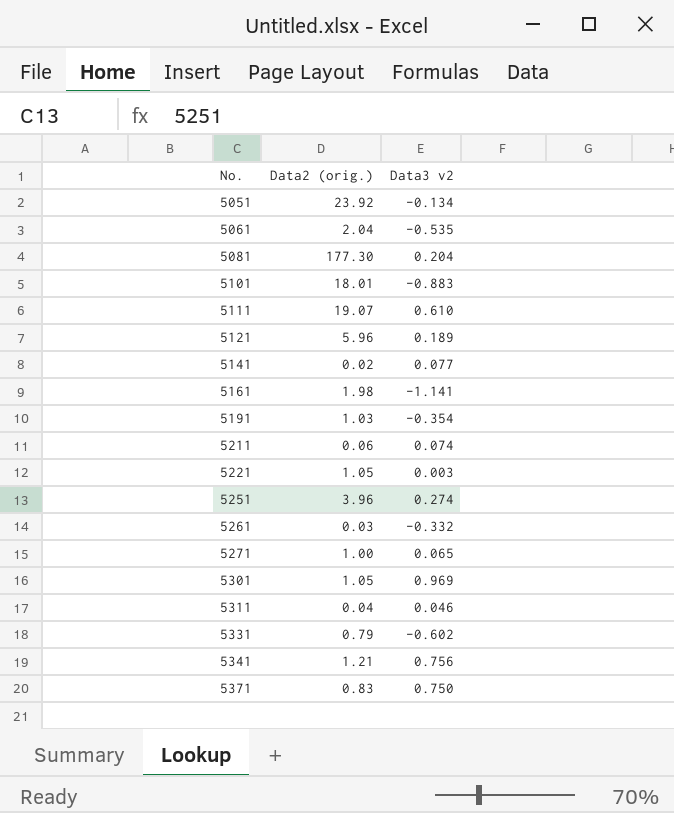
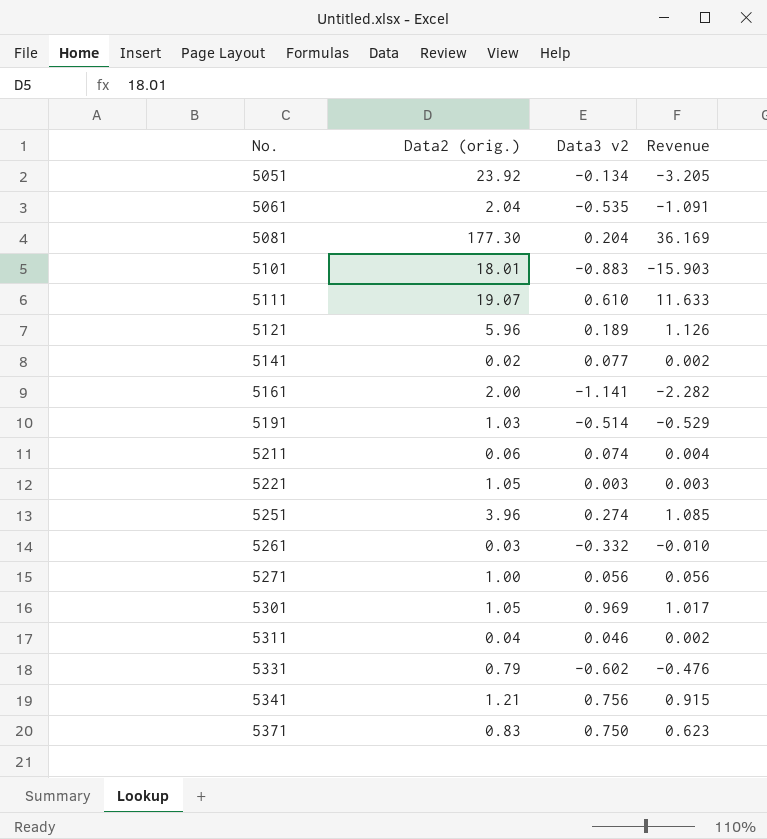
column Revenue | formula: none -> [Data2 (orig.)] * [Data3 v2]
5161 | Data2 (orig.): 1.98 -> 2.00
5191 | Data3 v2: -0.354 -> -0.514
5271 | Data3 v2: 0.065 -> 0.056

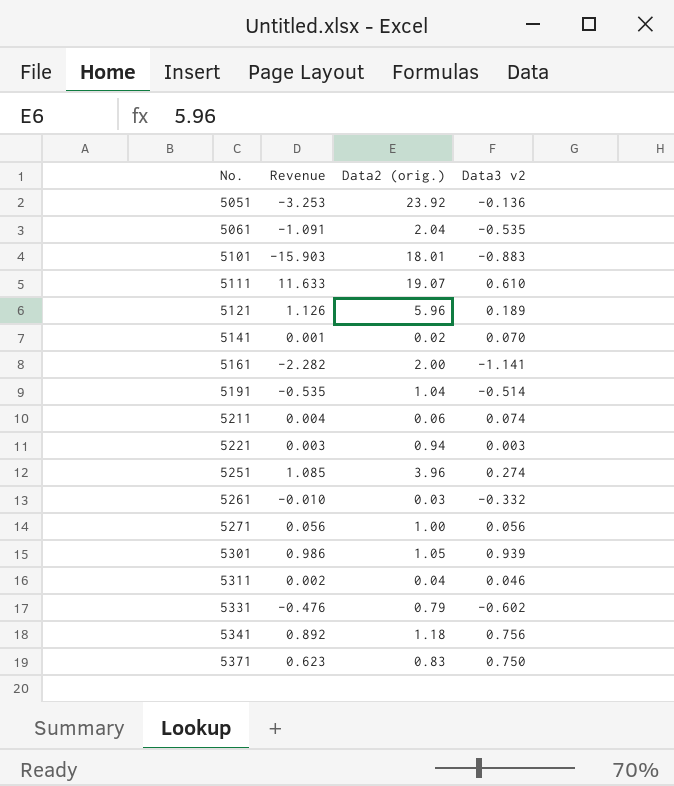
column Revenue | position: 4 -> 2
row 5081: 177.30 | 0.204 | 36.169 -> none
5051 | Revenue: -3.205 -> -3.253
5051 | Data3 v2: -0.134 -> -0.136
5141 | Revenue: 0.002 -> 0.001
5141 | Data3 v2: 0.077 -> 0.070
5191 | Revenue: -0.529 -> -0.535
5191 | Data2 (orig.): 1.03 -> 1.04
5221 | Data2 (orig.): 1.05 -> 0.94
5301 | Revenue: 1.017 -> 0.986
5301 | Data3 v2: 0.969 -> 0.939
5341 | Revenue: 0.915 -> 0.892
5341 | Data2 (orig.): 1.21 -> 1.18

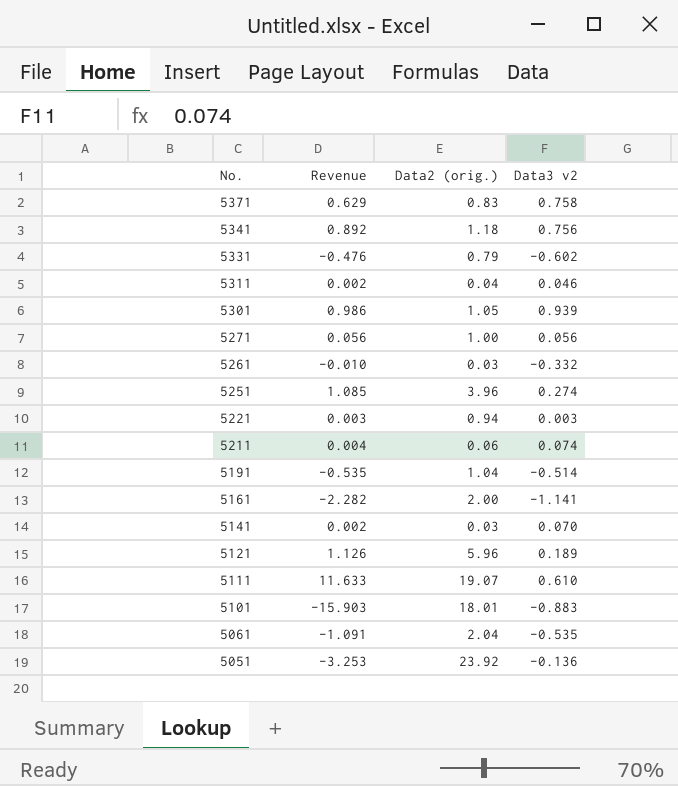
row order: No. ascending -> No. descending
5371 | Revenue: 0.623 -> 0.629
5371 | Data3 v2: 0.750 -> 0.758
5141 | Revenue: 0.001 -> 0.002
5141 | Data2 (orig.): 0.02 -> 0.03

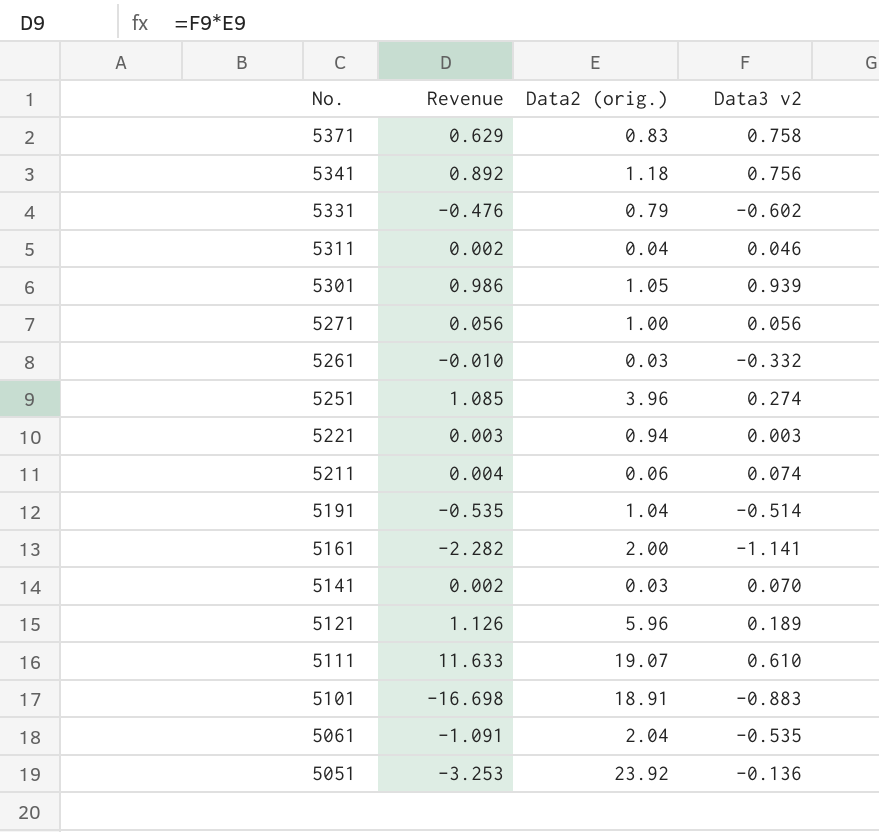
5101 | Revenue: -15.903 -> -16.698
5101 | Data2 (orig.): 18.01 -> 18.91

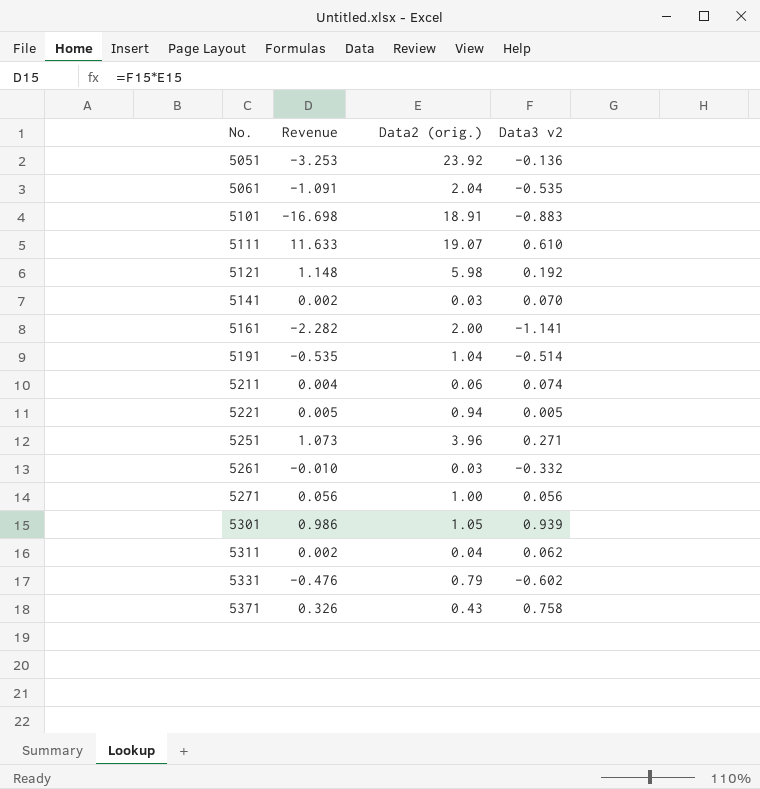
row order: No. descending -> No. ascending
row 5341: 0.892 | 1.18 | 0.756 -> none
5121 | Revenue: 1.126 -> 1.148
5121 | Data2 (orig.): 5.96 -> 5.98
5121 | Data3 v2: 0.189 -> 0.192
5221 | Revenue: 0.003 -> 0.005
5221 | Data3 v2: 0.003 -> 0.005
5251 | Revenue: 1.085 -> 1.073
5251 | Data3 v2: 0.274 -> 0.271
5311 | Data3 v2: 0.046 -> 0.062
5371 | Revenue: 0.629 -> 0.326
5371 | Data2 (orig.): 0.83 -> 0.43

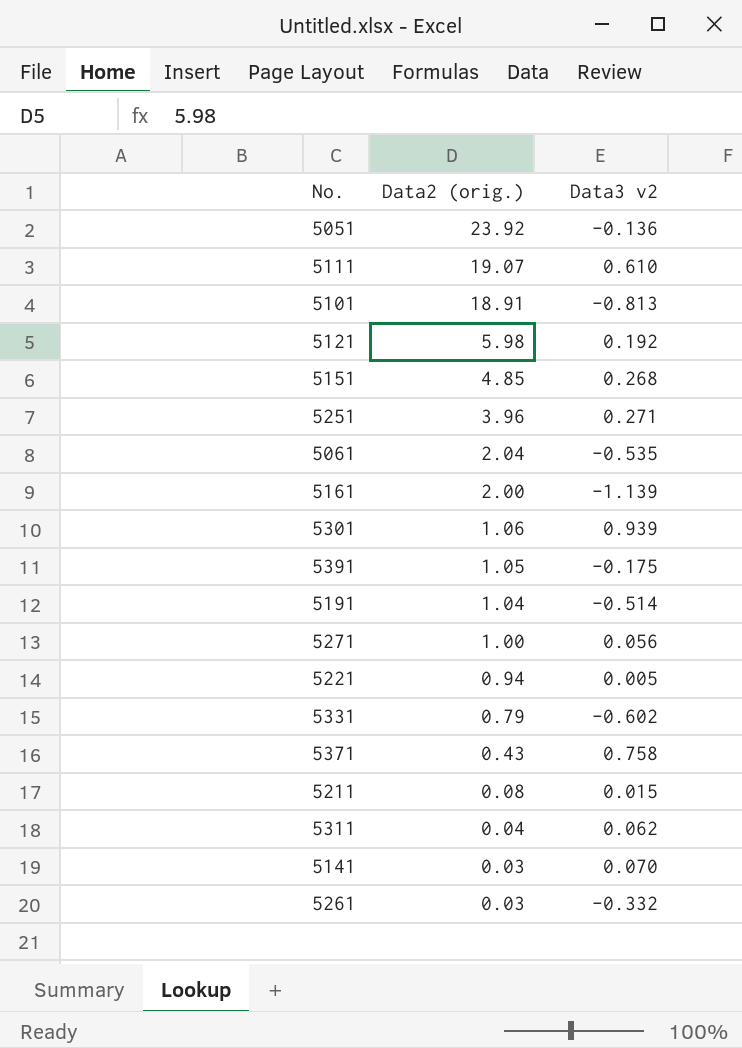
row order: No. ascending -> Data2 (orig.) descending
column Revenue | formula: [Data2 (orig.)] * [Data3 v2] -> none
5101 | Data3 v2: -0.883 -> -0.813
row 5151: none -> 4.85 | 0.268
5161 | Data3 v2: -1.141 -> -1.139
5301 | Data2 (orig.): 1.05 -> 1.06
row 5391: none -> 1.05 | -0.175
5211 | Data2 (orig.): 0.06 -> 0.08
5211 | Data3 v2: 0.074 -> 0.015

